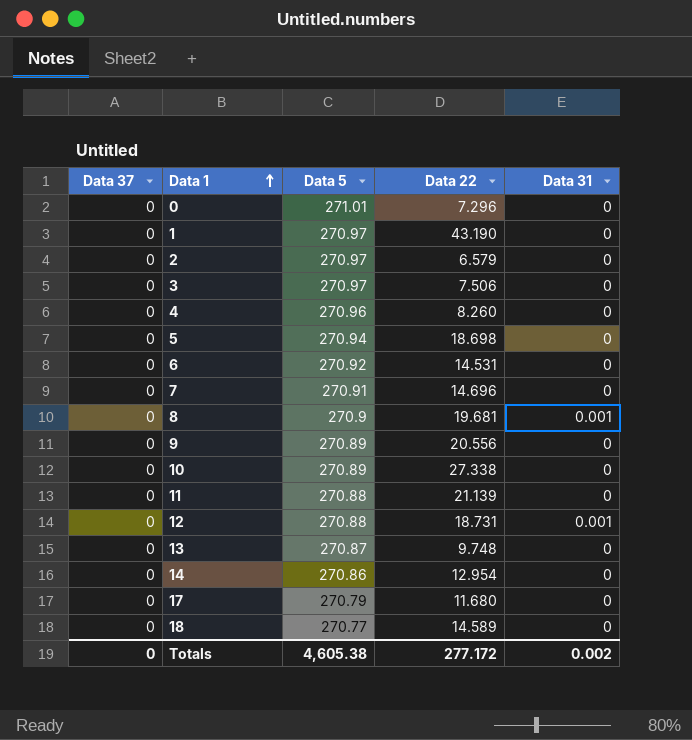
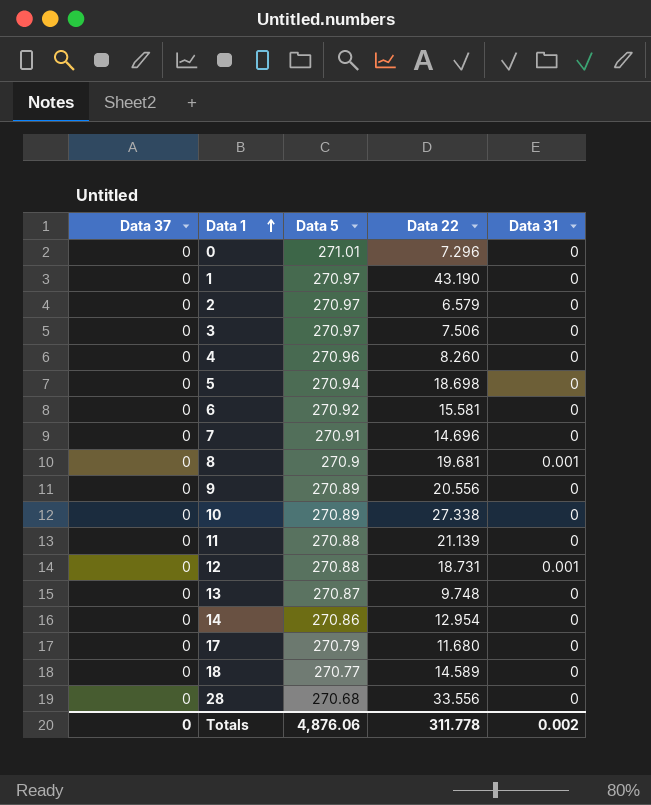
6 | Data 22: 14.531 -> 15.581
row 28: none -> 0 | 270.68 | 33.556 | 0
Totals | Data 5: 4,605.38 -> 4,876.06
Totals | Data 22: 277.172 -> 311.778

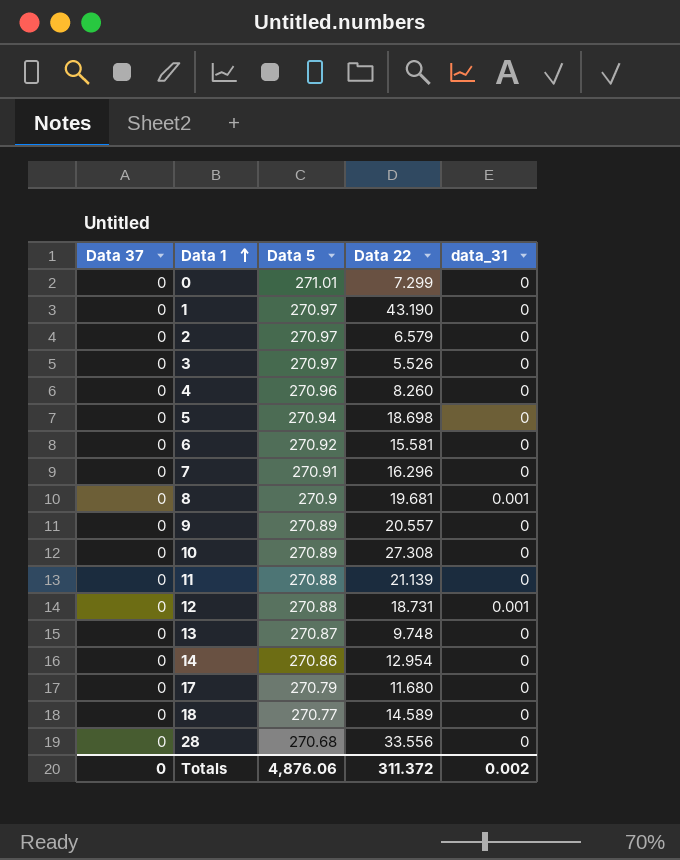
column name: Data 31 -> data_31
0 | Data 22: 7.296 -> 7.299
3 | Data 22: 7.506 -> 5.526
7 | Data 22: 14.696 -> 16.296
9 | Data 22: 20.556 -> 20.557
10 | Data 22: 27.338 -> 27.308
Totals | Data 22: 311.778 -> 311.372

